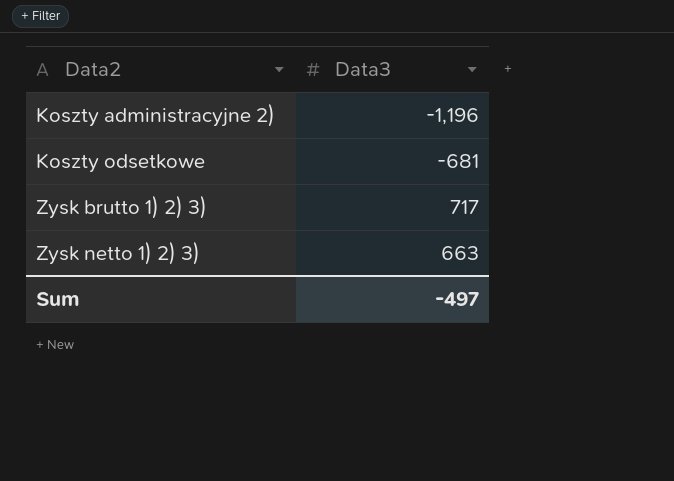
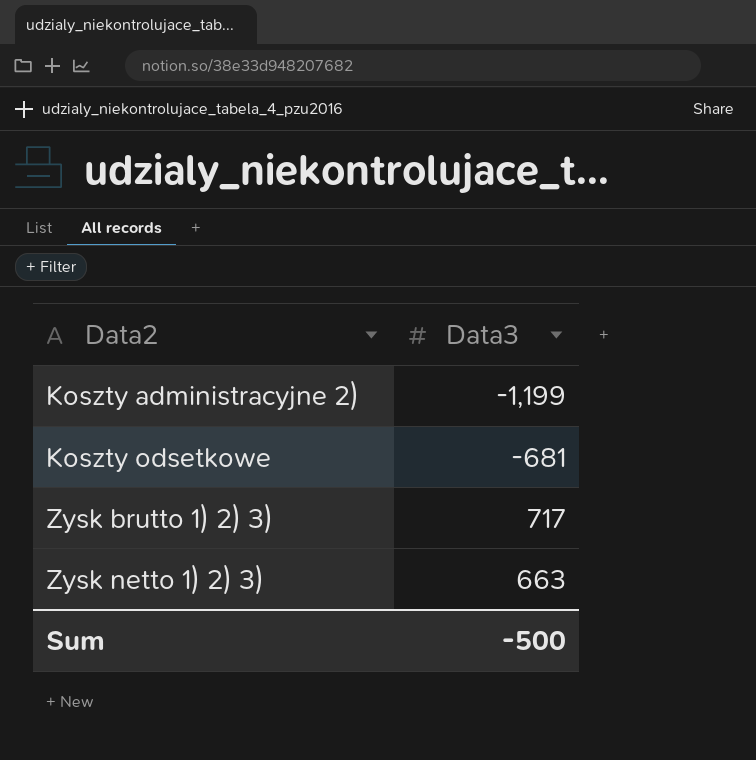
Koszty administracyjne 2) | Data3: -1,196 -> -1,199
Sum | Data3: -497 -> -500

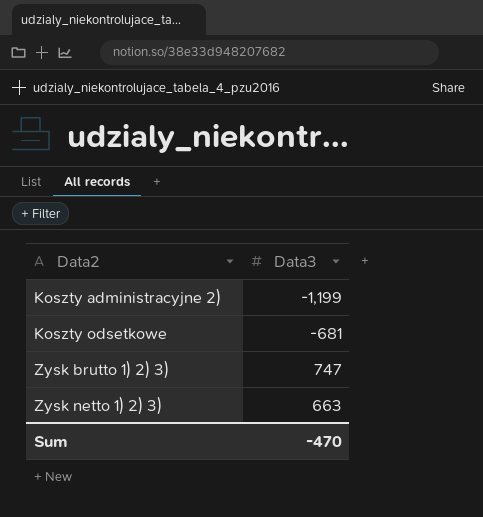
Zysk brutto 1) 2) 3) | Data3: 717 -> 747
Sum | Data3: -500 -> -470

